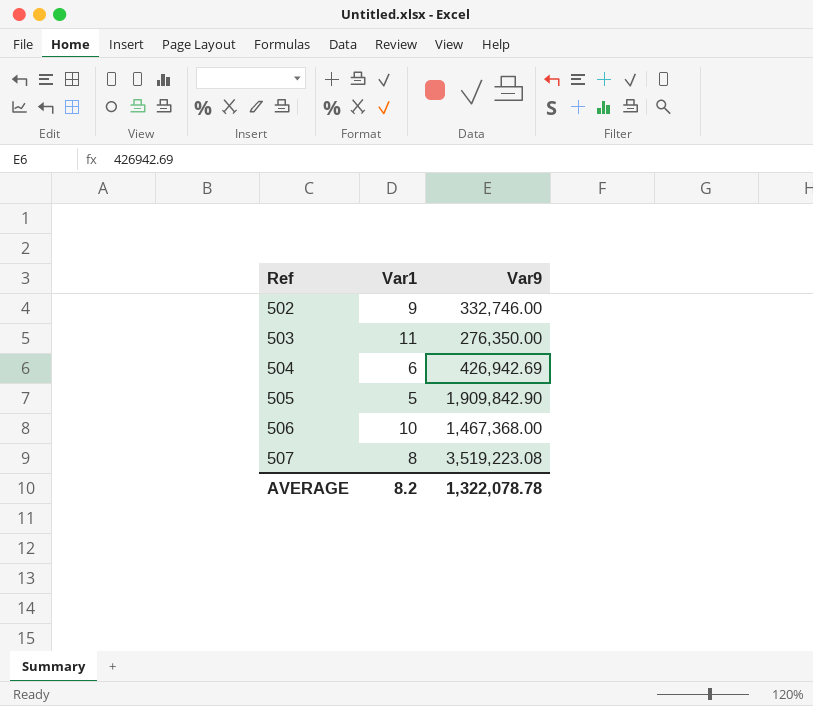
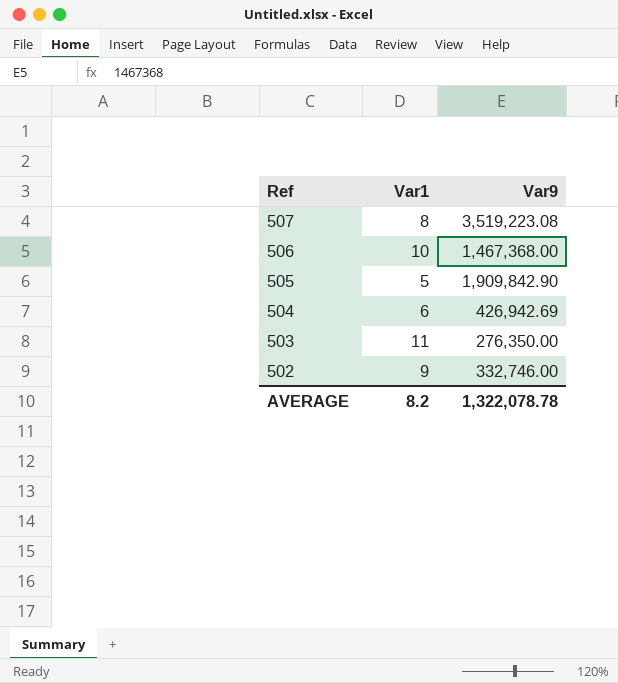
row order: Ref ascending -> Ref descending

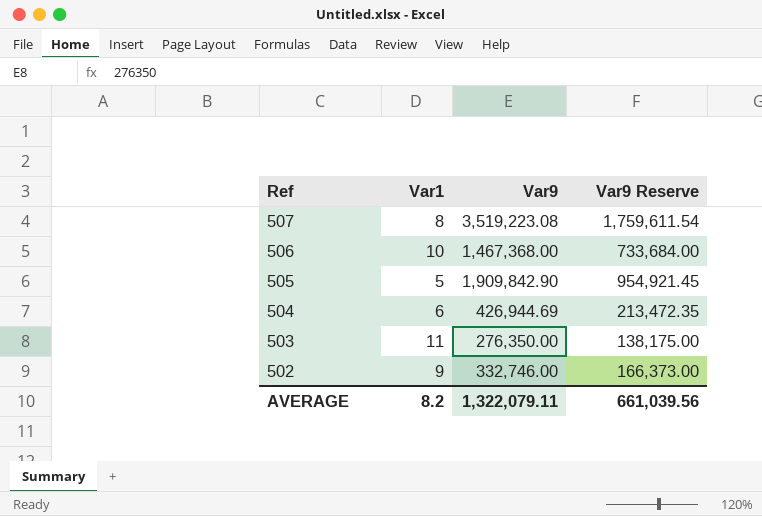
column Var9 Reserve | formula: none -> [Var9] * 0.5
504 | Var9: 426,942.69 -> 426,944.69
AVERAGE | Var9: 1,322,078.78 -> 1,322,079.11

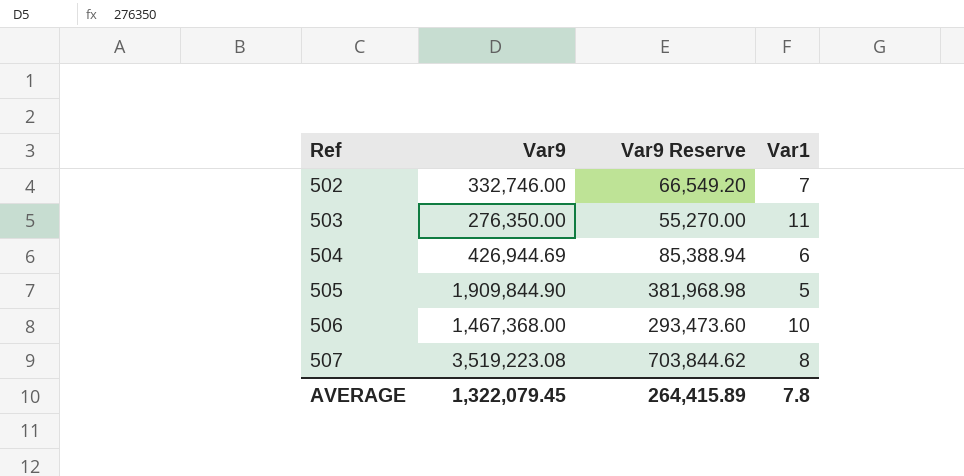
row order: Ref descending -> Ref ascending
column Var9 Reserve | formula: [Var9] * 0.5 -> [Var9] * 0.2
column Var1 | position: 2 -> 4
502 | Var1: 9 -> 7
505 | Var9: 1,909,842.90 -> 1,909,844.90
AVERAGE | Var9: 1,322,079.11 -> 1,322,079.45
AVERAGE | Var9 Reserve: 661,039.56 -> 264,415.89
AVERAGE | Var1: 8.2 -> 7.8

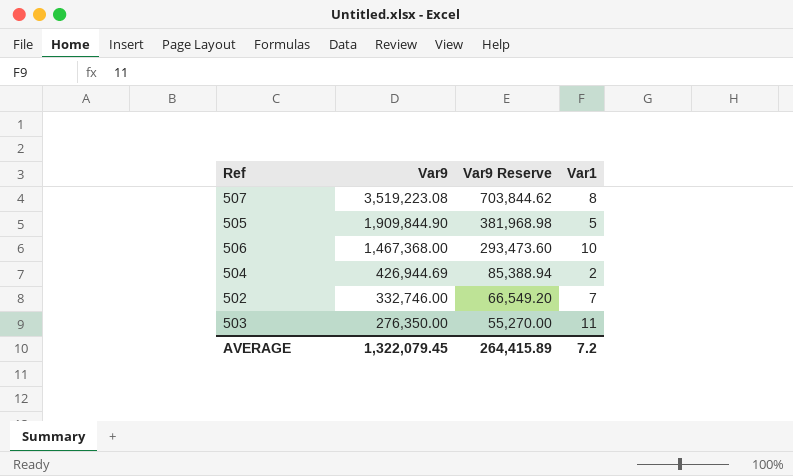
row order: Ref ascending -> Var9 descending
504 | Var1: 6 -> 2
AVERAGE | Var1: 7.8 -> 7.2

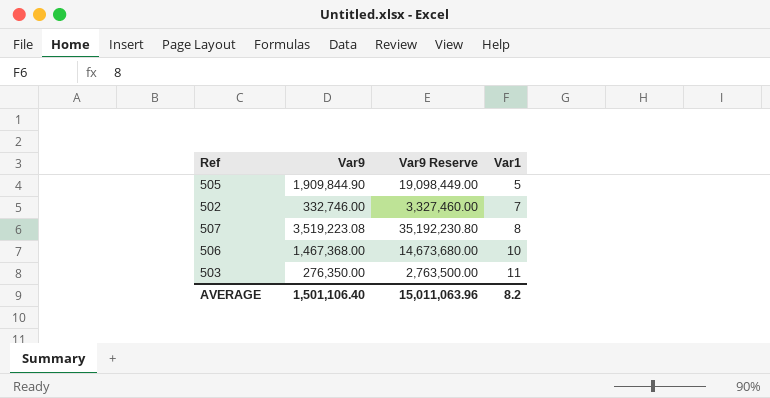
row order: Var9 descending -> Var1 ascending
column Var9 Reserve | formula: [Var9] * 0.2 -> [Var9] * 10
row 504: 426,944.69 | 85,388.94 | 2 -> none
AVERAGE | Var9: 1,322,079.45 -> 1,501,106.40
AVERAGE | Var9 Reserve: 264,415.89 -> 15,011,063.96
AVERAGE | Var1: 7.2 -> 8.2

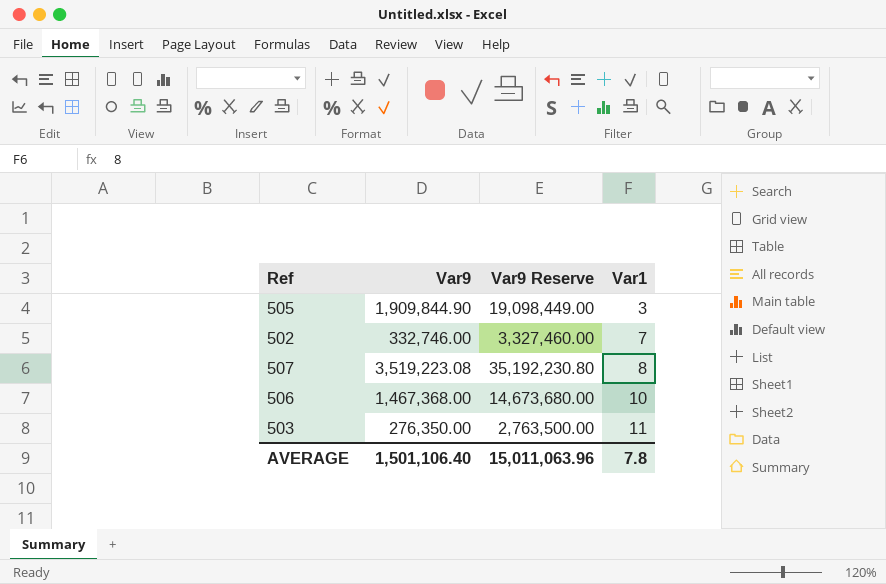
505 | Var1: 5 -> 3
AVERAGE | Var1: 8.2 -> 7.8

